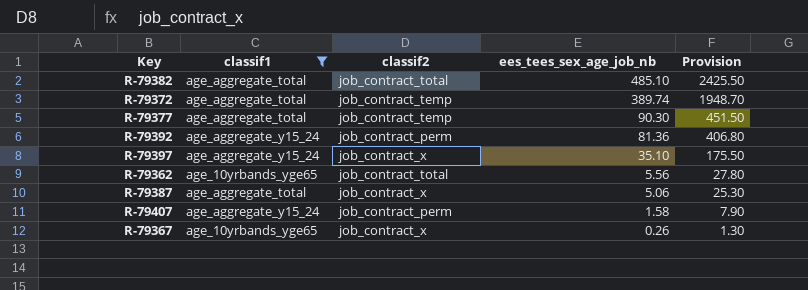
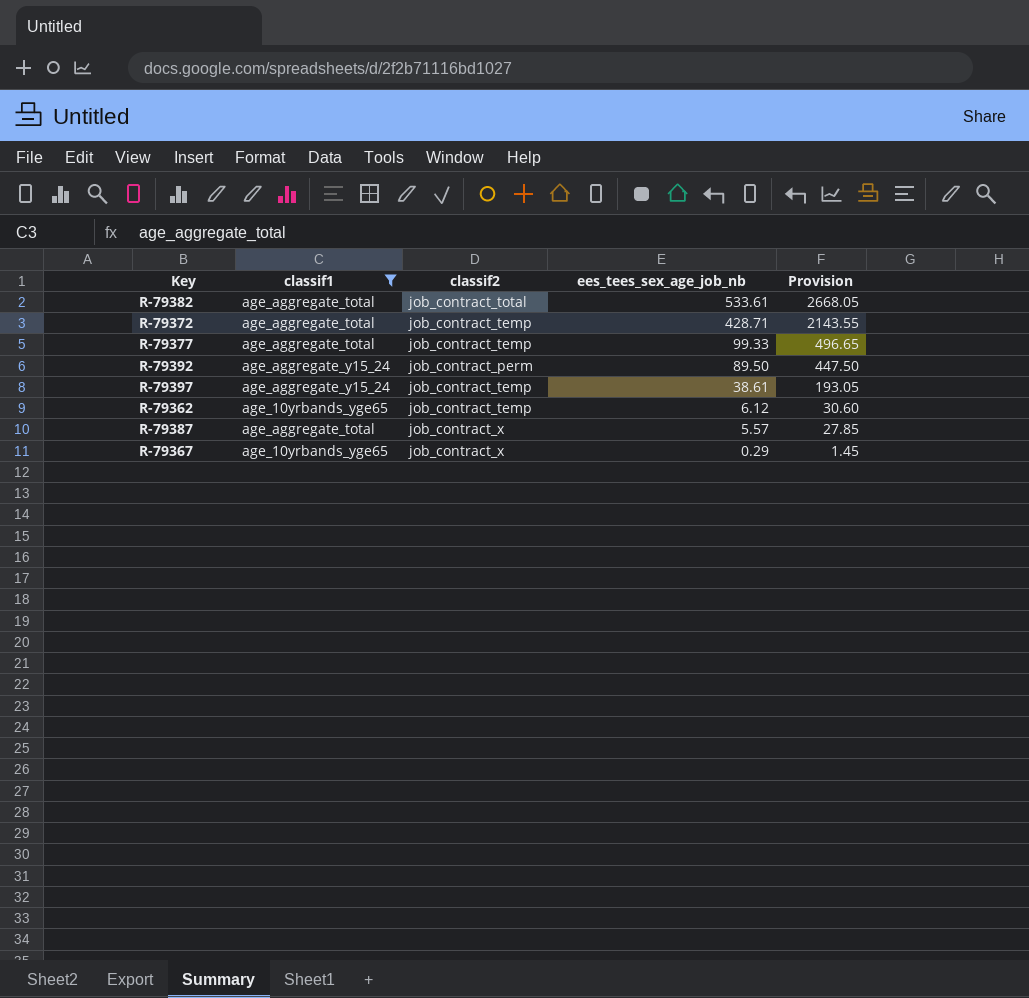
row R-79407: age_aggregate_y15_24 | job_contract_perm | 1.58 | 7.90 -> none
R-79382 | ees_tees_sex_age_job_nb: 485.10 -> 533.61
R-79382 | Provision: 2425.50 -> 2668.05
R-79372 | ees_tees_sex_age_job_nb: 389.74 -> 428.71
R-79372 | Provision: 1948.70 -> 2143.55
R-79377 | ees_tees_sex_age_job_nb: 90.30 -> 99.33
R-79377 | Provision: 451.50 -> 496.65
R-79392 | ees_tees_sex_age_job_nb: 81.36 -> 89.50
R-79392 | Provision: 406.80 -> 447.50
R-79397 | classif2: job_contract_x -> job_contract_temp
R-79397 | ees_tees_sex_age_job_nb: 35.10 -> 38.61
R-79397 | Provision: 175.50 -> 193.05
R-79362 | classif2: job_contract_total -> job_contract_temp
R-79362 | ees_tees_sex_age_job_nb: 5.56 -> 6.12
R-79362 | Provision: 27.80 -> 30.60
R-79387 | ees_tees_sex_age_job_nb: 5.06 -> 5.57
R-79387 | Provision: 25.30 -> 27.85
R-79367 | ees_tees_sex_age_job_nb: 0.26 -> 0.29
R-79367 | Provision: 1.30 -> 1.45

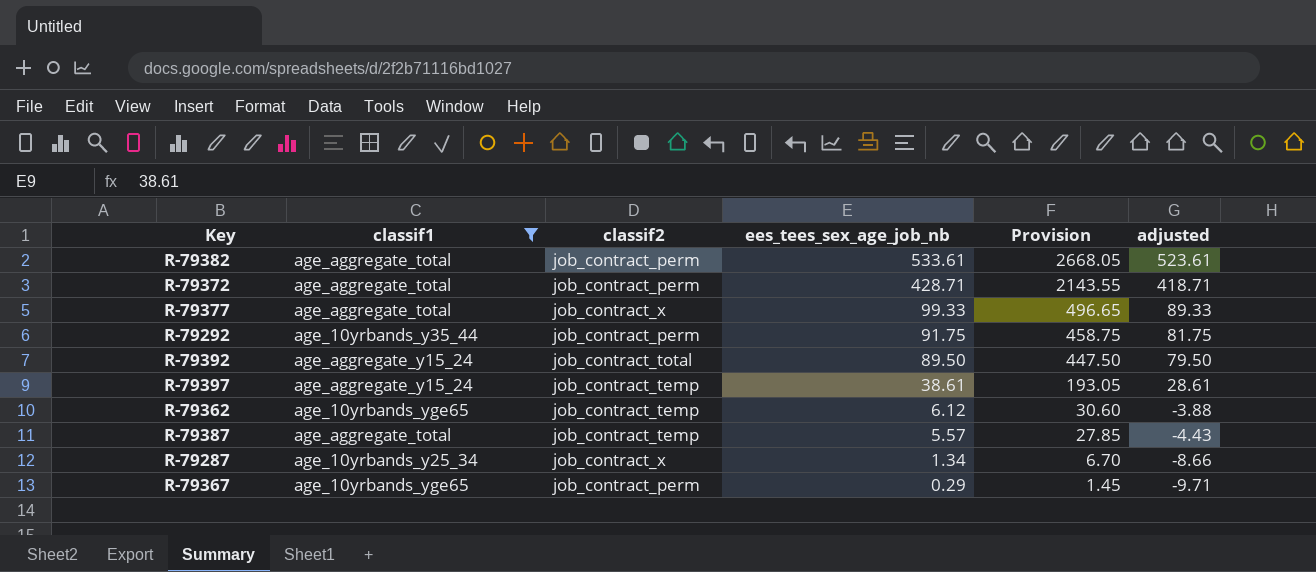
column adjusted | formula: none -> [ees_tees_sex_age_job_nb] - 10
R-79382 | classif2: job_contract_total -> job_contract_perm
R-79372 | classif2: job_contract_temp -> job_contract_perm
R-79377 | classif2: job_contract_temp -> job_contract_x
row R-79292: none -> age_10yrbands_y35_44 | job_contract_perm | 91.75 | 458.75 | 81.75
R-79392 | classif2: job_contract_perm -> job_contract_total
R-79387 | classif2: job_contract_x -> job_contract_temp
row R-79287: none -> age_10yrbands_y25_34 | job_contract_x | 1.34 | 6.70 | -8.66
R-79367 | classif2: job_contract_x -> job_contract_perm

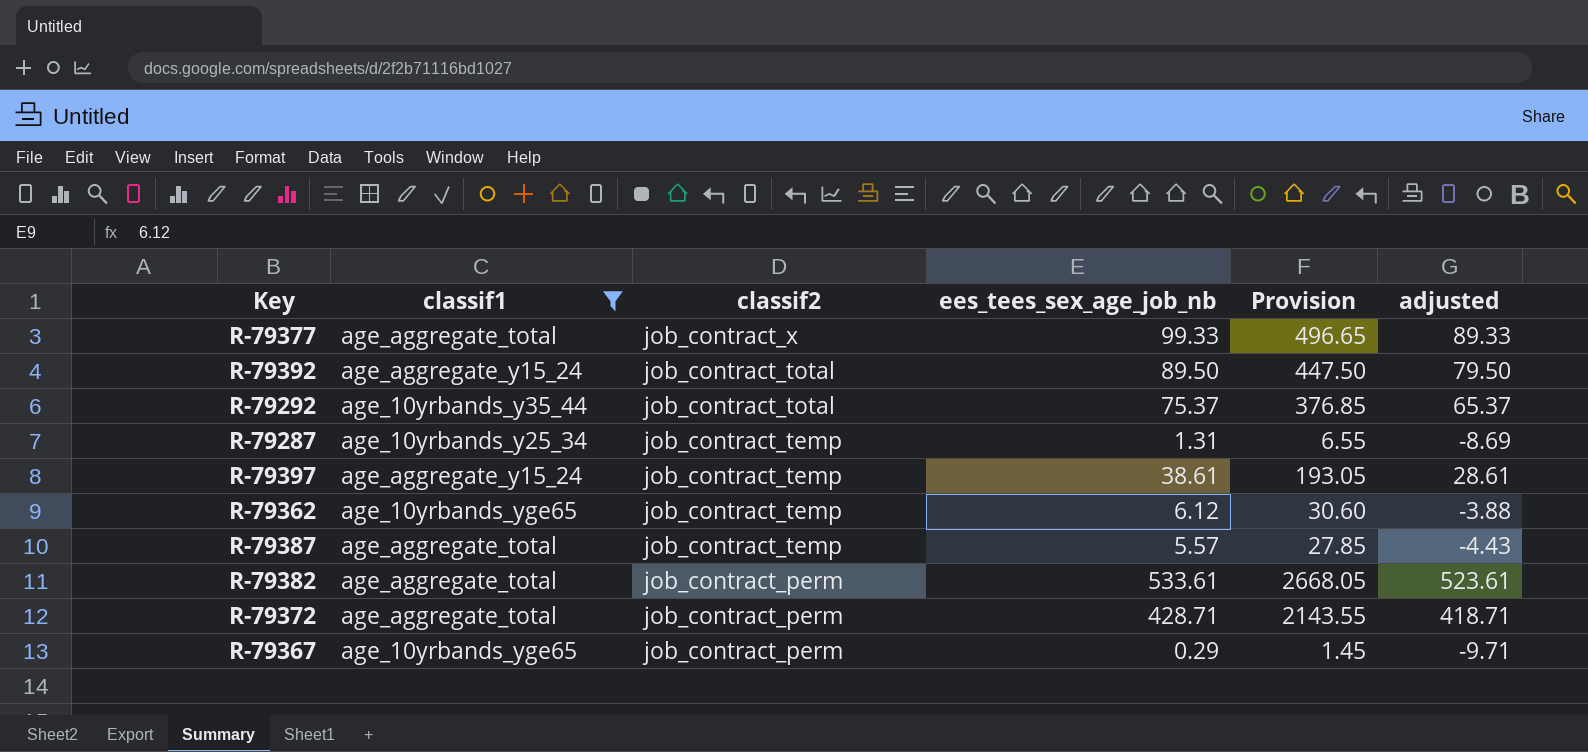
row order: ees_tees_sex_age_job_nb descending -> classif2 descending
R-79292 | classif2: job_contract_perm -> job_contract_total
R-79292 | ees_tees_sex_age_job_nb: 91.75 -> 75.37
R-79292 | Provision: 458.75 -> 376.85
R-79292 | adjusted: 81.75 -> 65.37
R-79287 | classif2: job_contract_x -> job_contract_temp
R-79287 | ees_tees_sex_age_job_nb: 1.34 -> 1.31
R-79287 | Provision: 6.70 -> 6.55
R-79287 | adjusted: -8.66 -> -8.69

